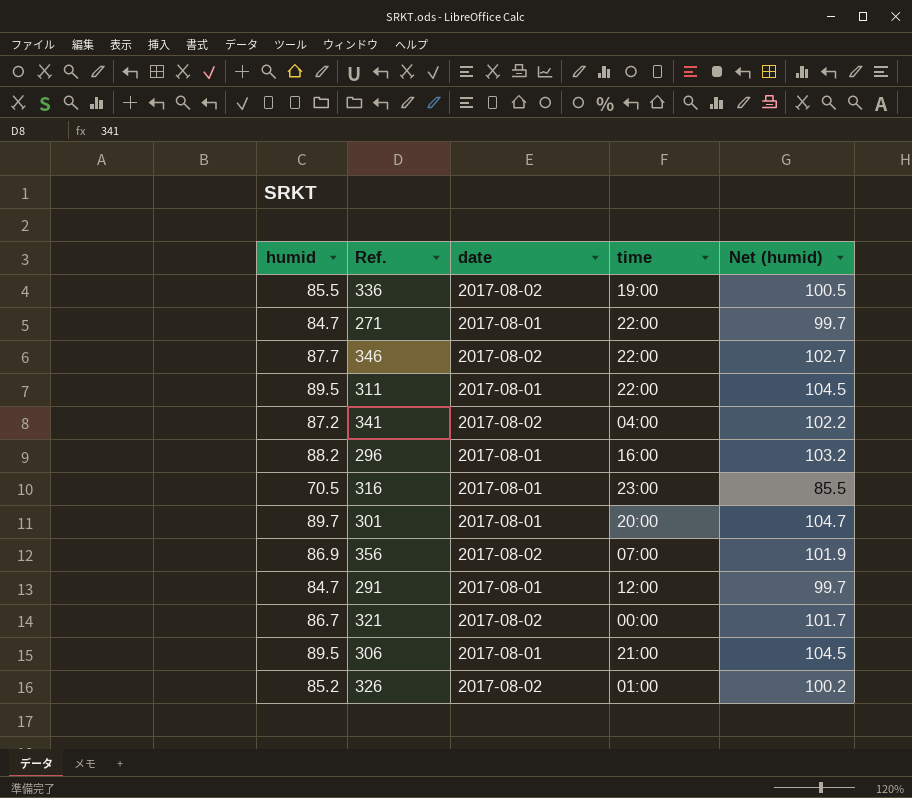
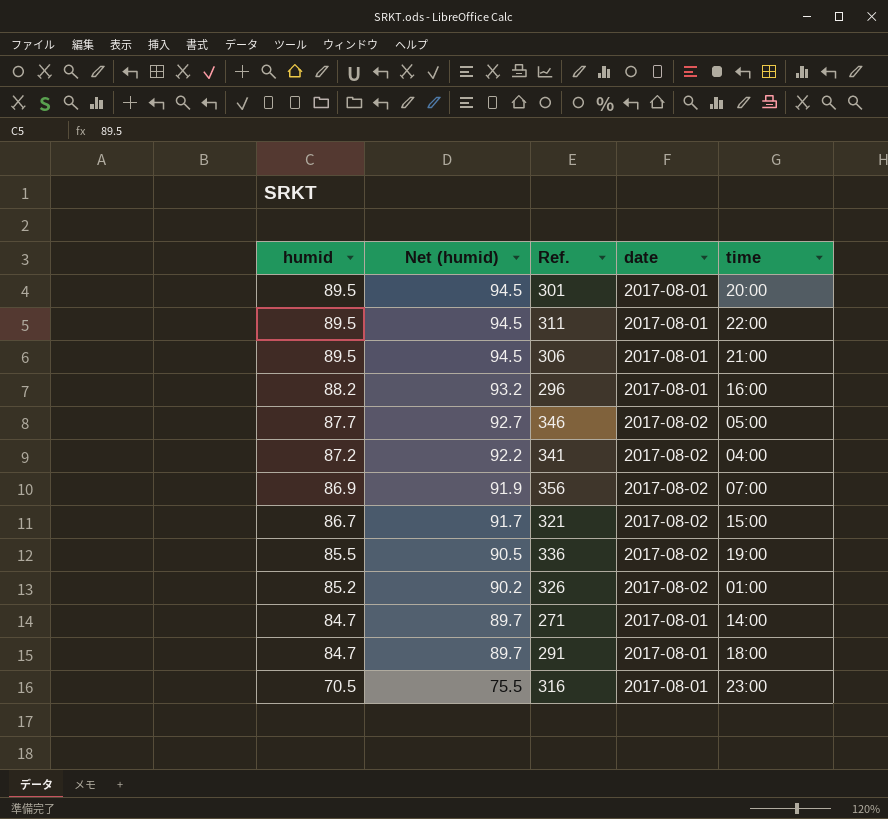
row order: none -> humid descending
column Net (humid) | formula: [humid] + 15 -> [humid] + 5
column Net (humid) | position: 5 -> 2
301 | humid: 89.7 -> 89.5
346 | time: 22:00 -> 05:00
321 | time: 00:00 -> 15:00
271 | time: 22:00 -> 14:00
291 | time: 12:00 -> 18:00

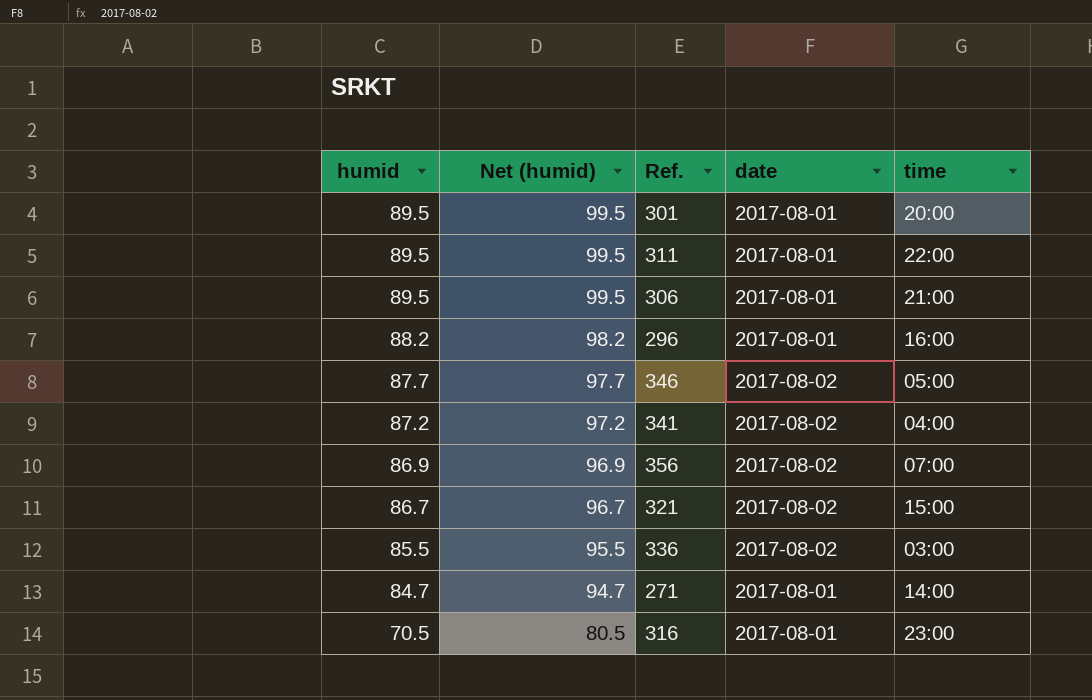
column Net (humid) | formula: [humid] + 5 -> [humid] + 10
row 326: 85.2 | 90.2 | 2017-08-02 | 01:00 -> none
row 291: 84.7 | 89.7 | 2017-08-01 | 18:00 -> none
336 | time: 19:00 -> 03:00

